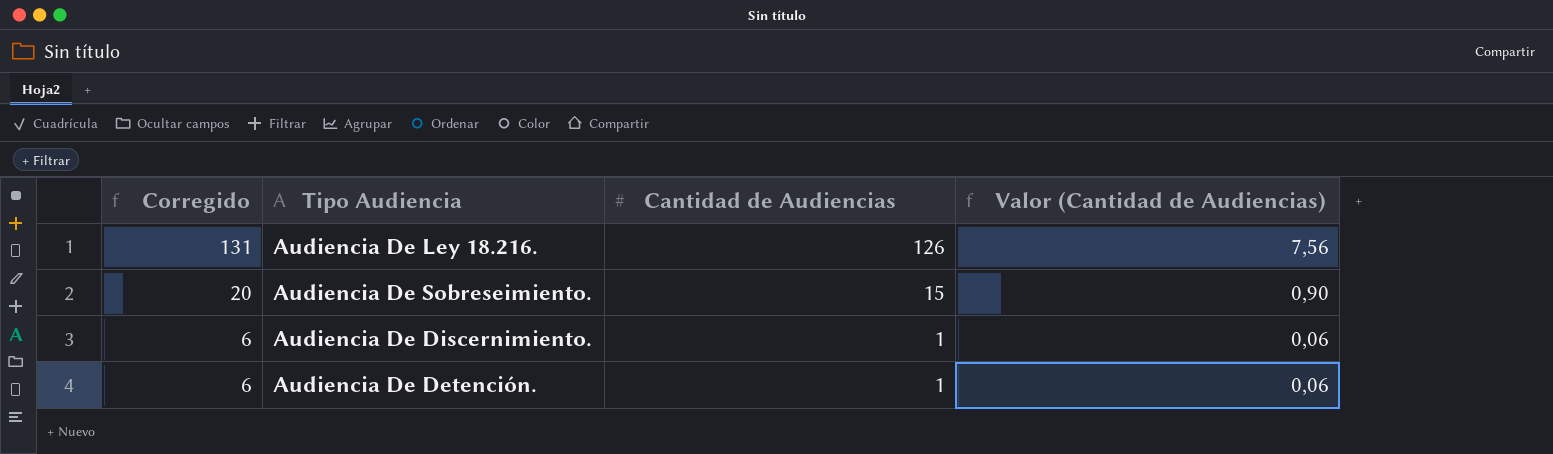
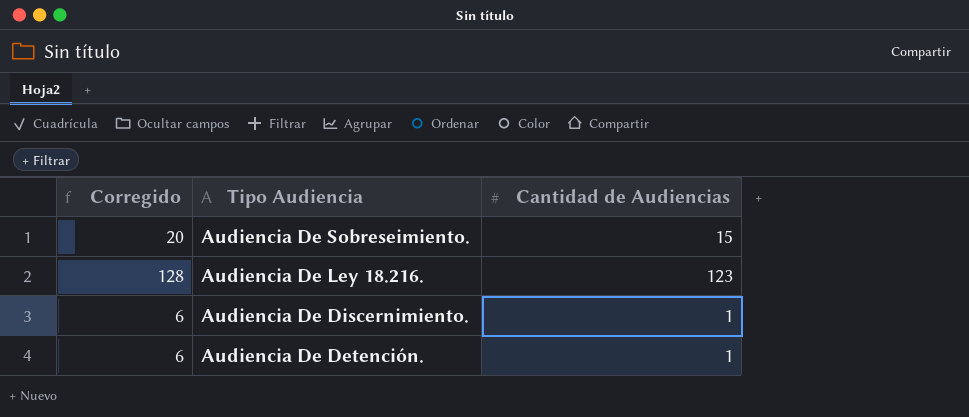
row order: Corregido descending -> Tipo Audiencia descending
column Valor (Cantidad de Audiencias) | formula: [Cantidad de Audiencias] * 0,06 -> none
Audiencia De Ley 18.216. | Corregido: 131 -> 128
Audiencia De Ley 18.216. | Cantidad de Audiencias: 126 -> 123

